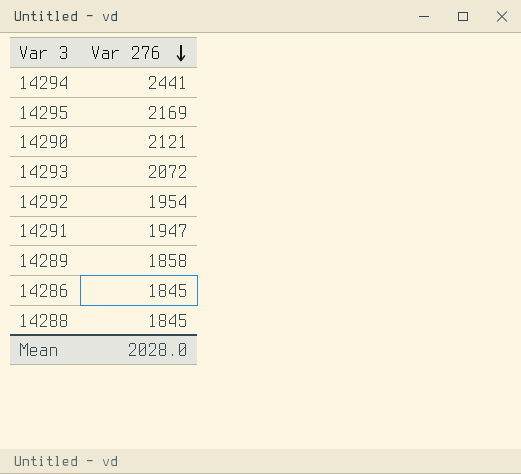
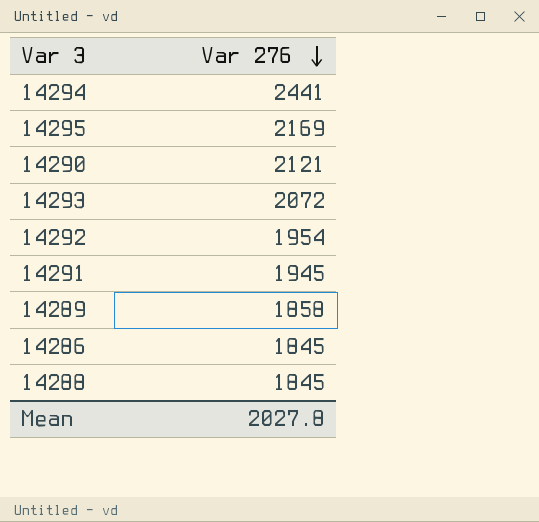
14291 | Var 276: 1947 -> 1945
Mean | Var 276: 2028.0 -> 2027.8

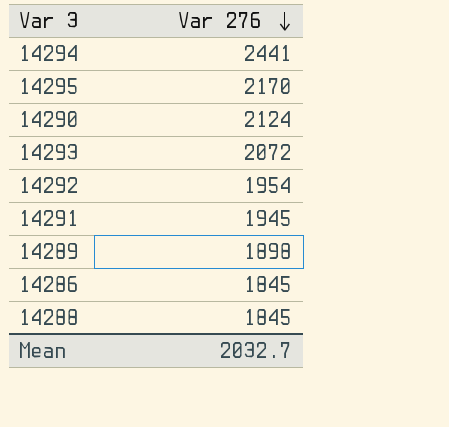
14295 | Var 276: 2169 -> 2170
14290 | Var 276: 2121 -> 2124
14289 | Var 276: 1858 -> 1898
Mean | Var 276: 2027.8 -> 2032.7

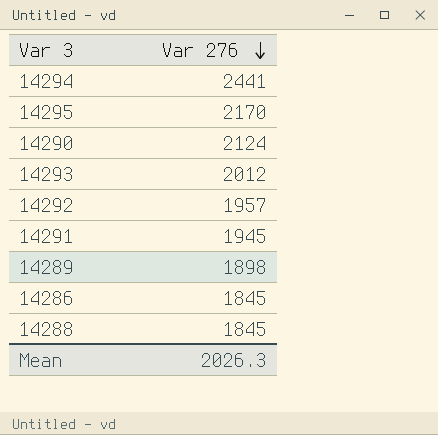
14293 | Var 276: 2072 -> 2012
14292 | Var 276: 1954 -> 1957
Mean | Var 276: 2032.7 -> 2026.3

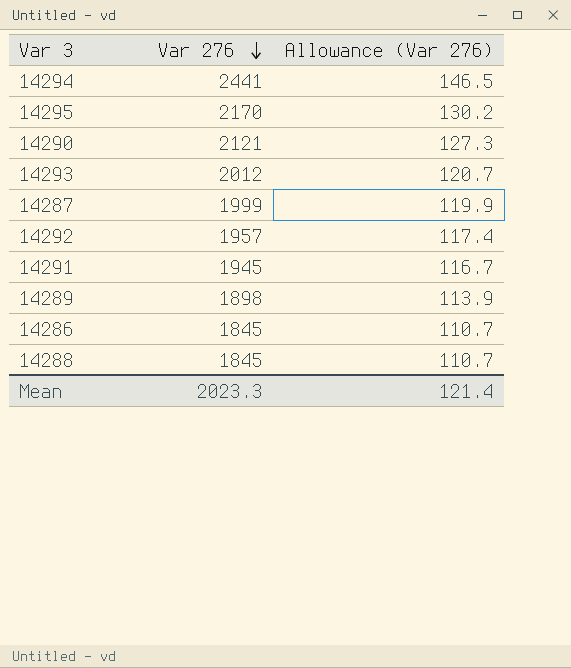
column Allowance (Var 276) | formula: none -> [Var 276] * 0.06
14290 | Var 276: 2124 -> 2121
row 14287: none -> 1999 | 119.9
Mean | Var 276: 2026.3 -> 2023.3

